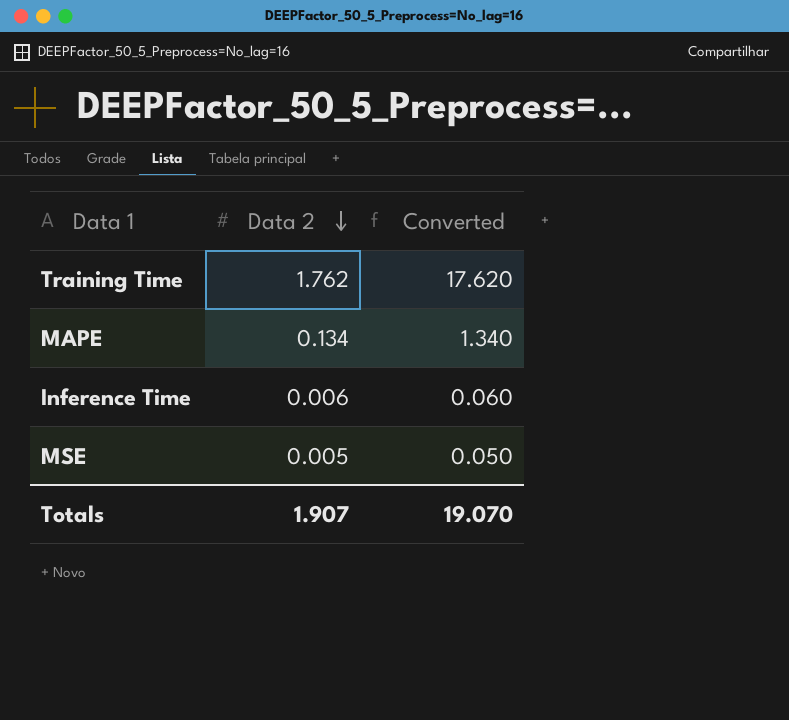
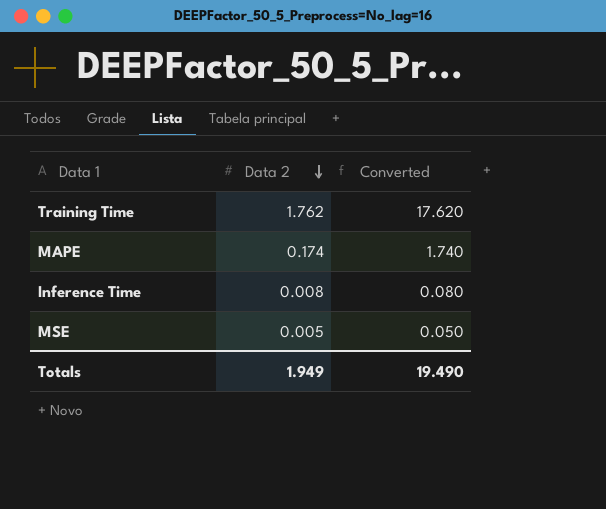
MAPE | Data 2: 0.134 -> 0.174
MAPE | Converted: 1.340 -> 1.740
Inference Time | Data 2: 0.006 -> 0.008
Inference Time | Converted: 0.060 -> 0.080
Totals | Data 2: 1.907 -> 1.949
Totals | Converted: 19.070 -> 19.490

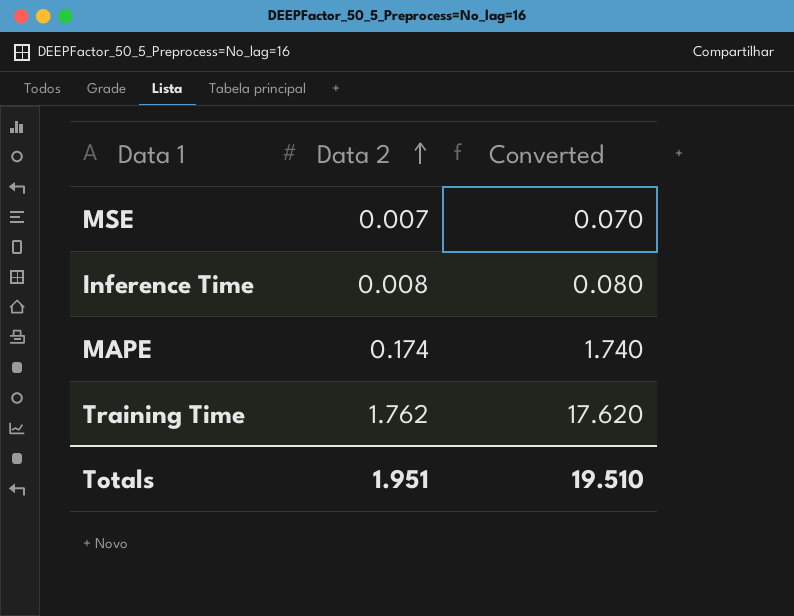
row order: Data 2 descending -> Data 2 ascending
MSE | Data 2: 0.005 -> 0.007
MSE | Converted: 0.050 -> 0.070
Totals | Data 2: 1.949 -> 1.951
Totals | Converted: 19.490 -> 19.510

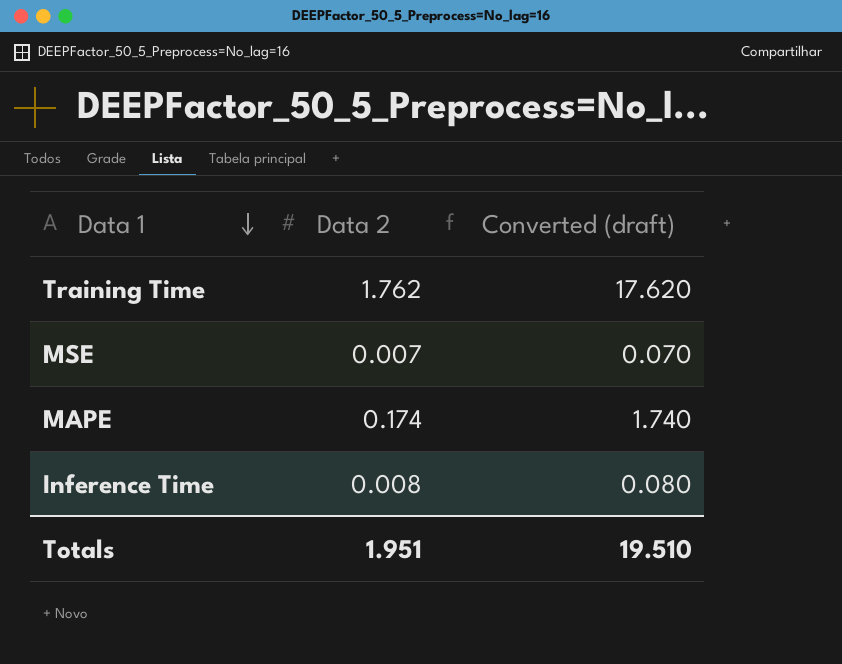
row order: Data 2 ascending -> Data 1 descending
column name: Converted -> Converted (draft)

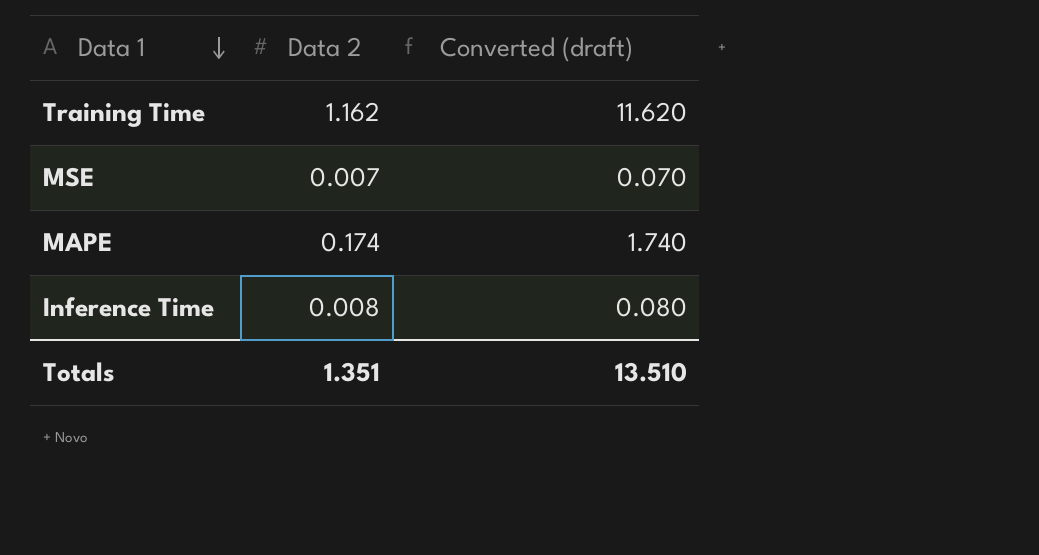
Training Time | Data 2: 1.762 -> 1.162
Training Time | Converted (draft): 17.620 -> 11.620
Totals | Data 2: 1.951 -> 1.351
Totals | Converted (draft): 19.510 -> 13.510

